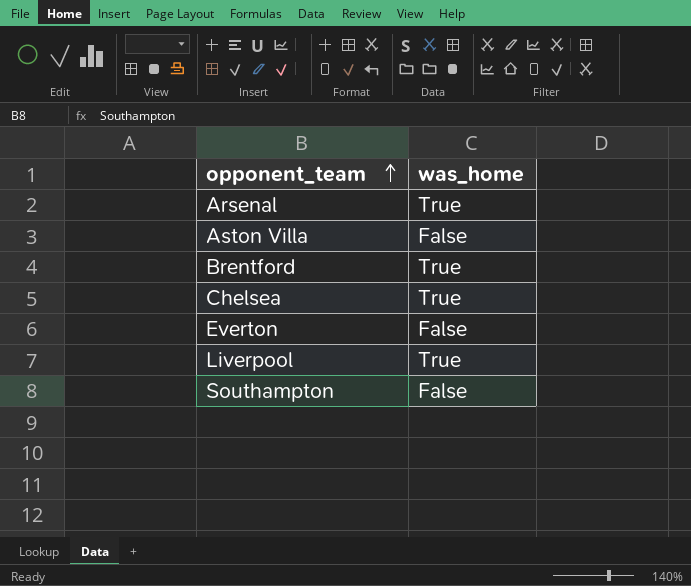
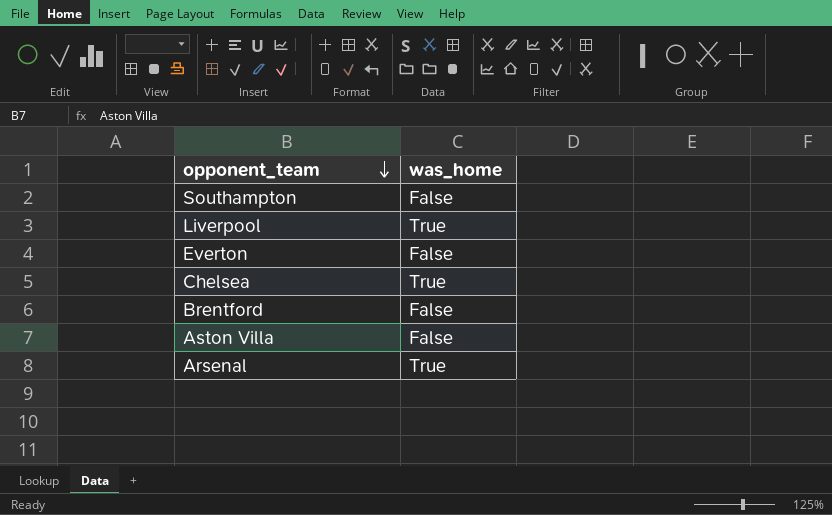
row order: opponent_team ascending -> opponent_team descending
Brentford | was_home: True -> False

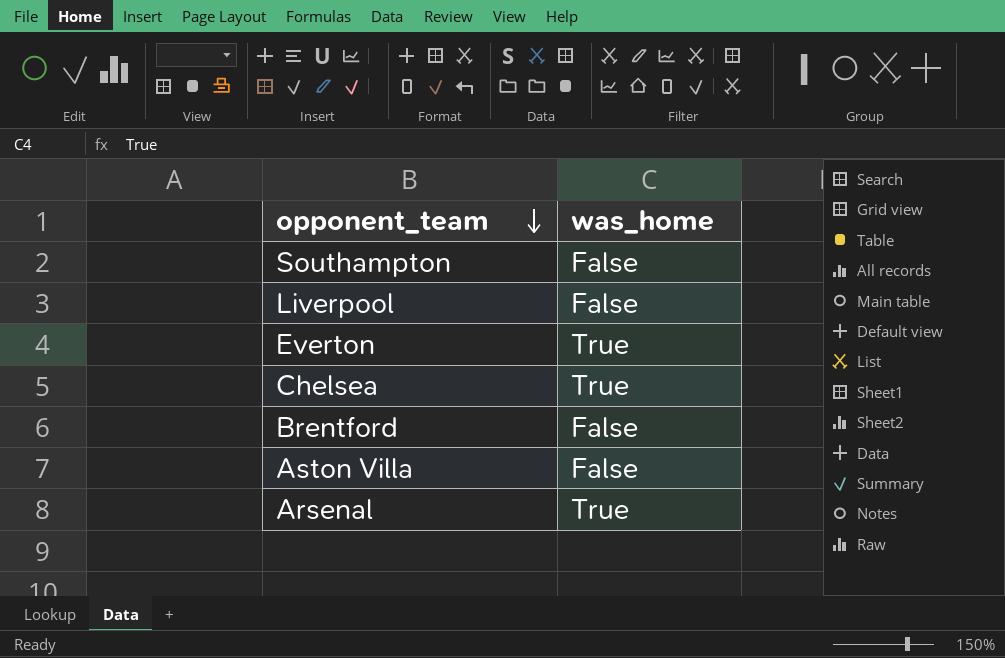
Liverpool | was_home: True -> False
Everton | was_home: False -> True

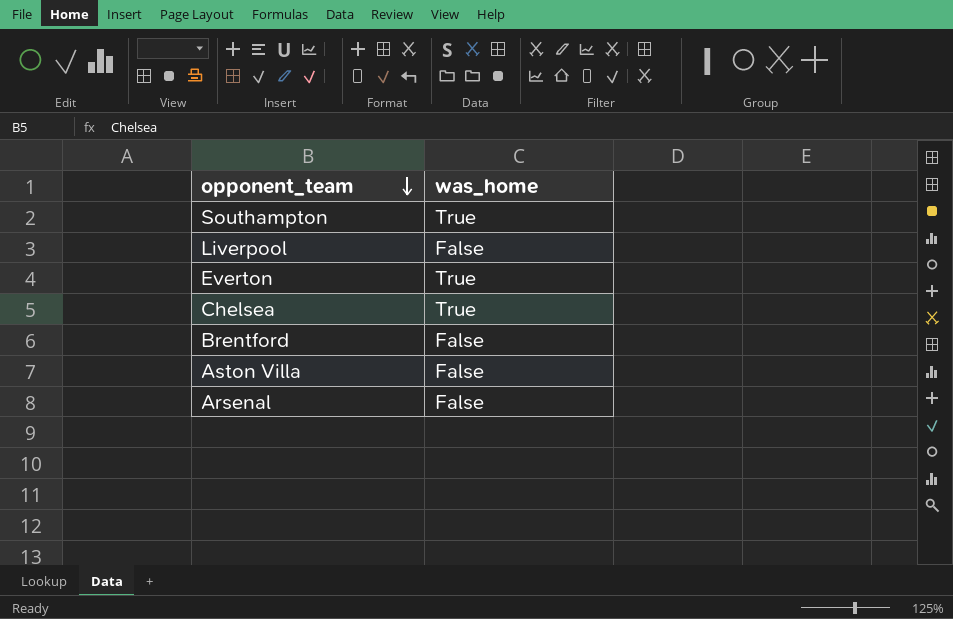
Southampton | was_home: False -> True
Arsenal | was_home: True -> False

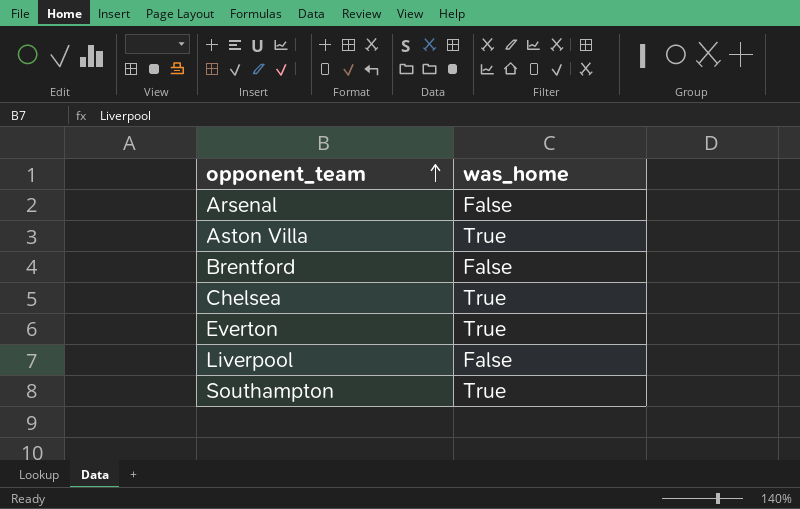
row order: opponent_team descending -> opponent_team ascending
Aston Villa | was_home: False -> True

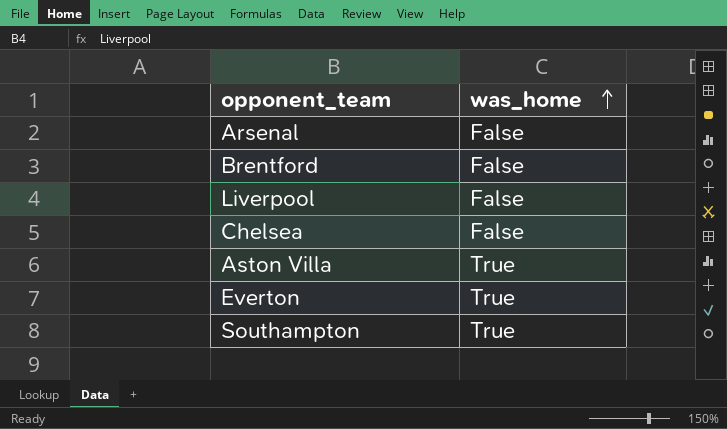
row order: opponent_team ascending -> was_home ascending
Chelsea | was_home: True -> False

